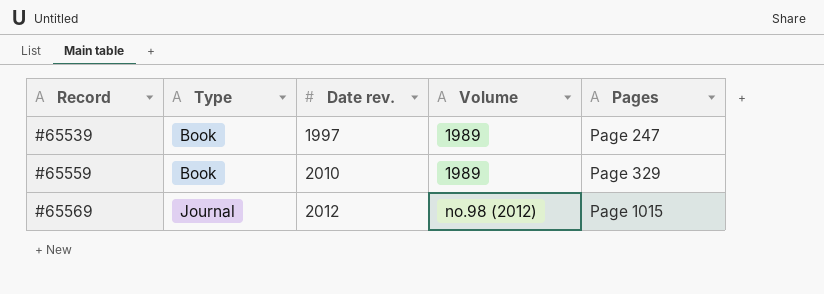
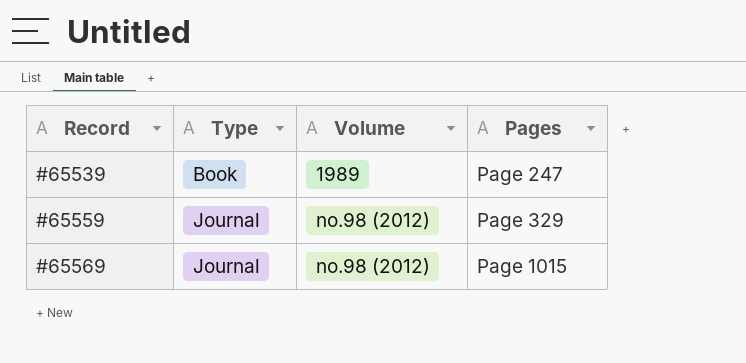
column Date rev. | position: 3 -> none
#65559 | Type: Book -> Journal
#65559 | Volume: 1989 -> no.98 (2012)

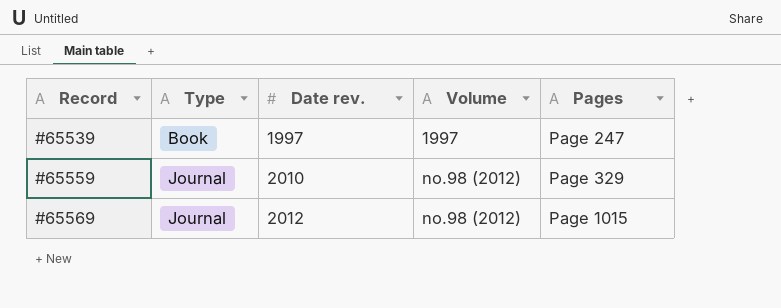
column Date rev. | position: none -> 3
#65539 | Volume: 1989 -> 1997

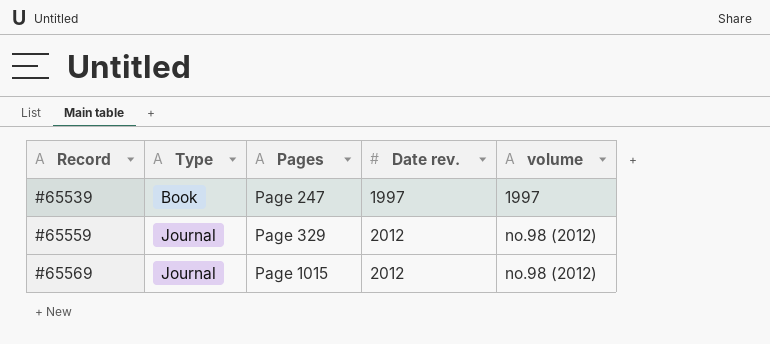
column Pages | position: 5 -> 3
column name: Volume -> volume
#65559 | Date rev.: 2010 -> 2012

